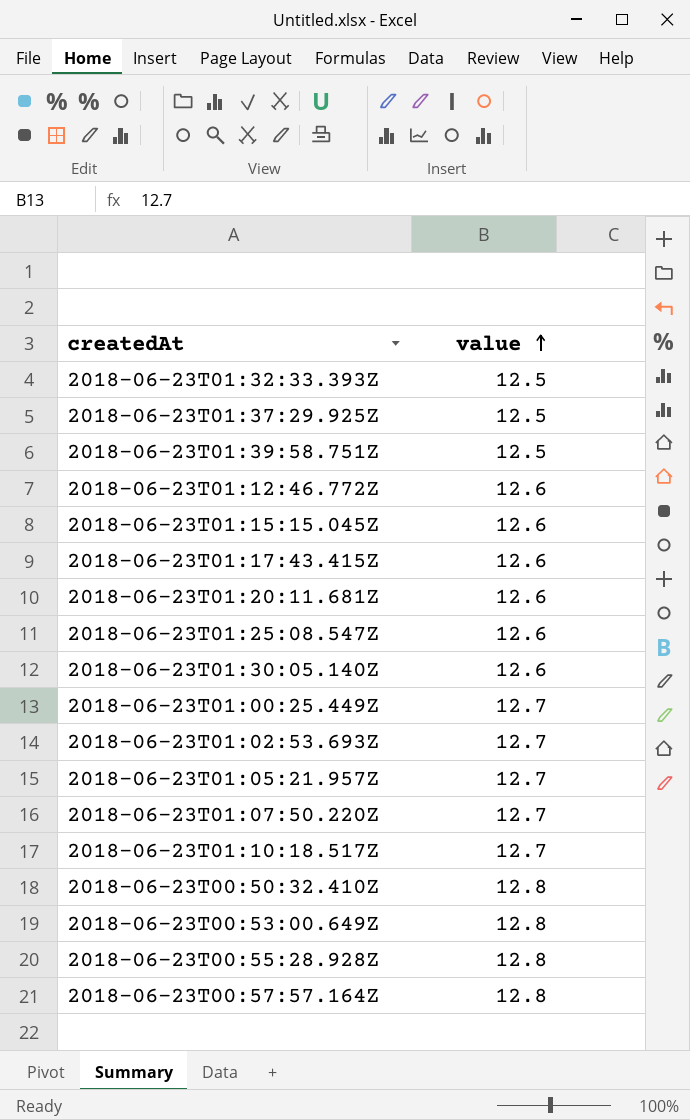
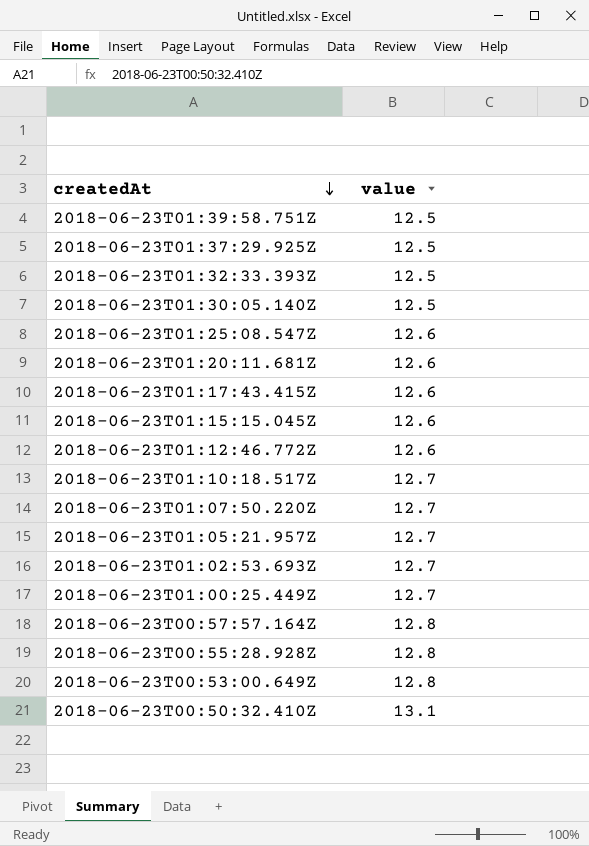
row order: value ascending -> createdAt descending
2018-06-23T01:30:05.140Z | value: 12.6 -> 12.5
2018-06-23T00:50:32.410Z | value: 12.8 -> 13.1

